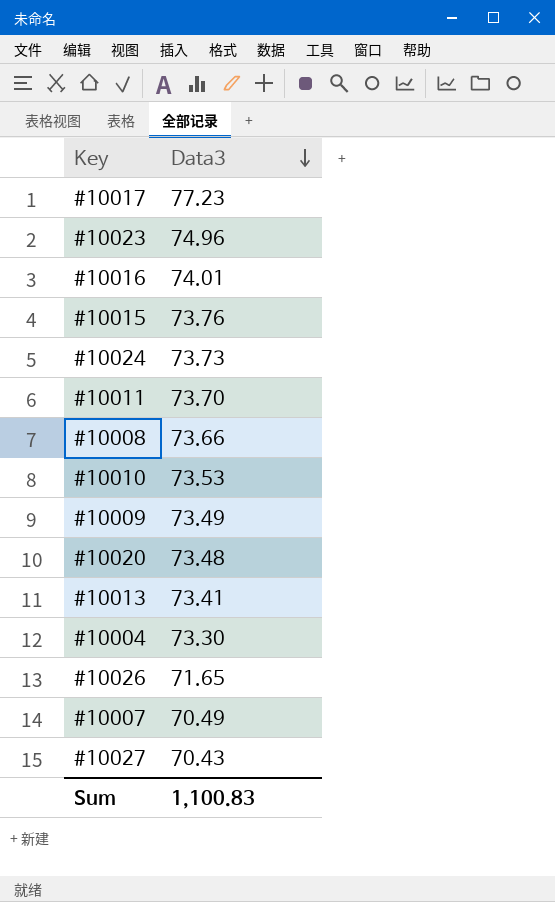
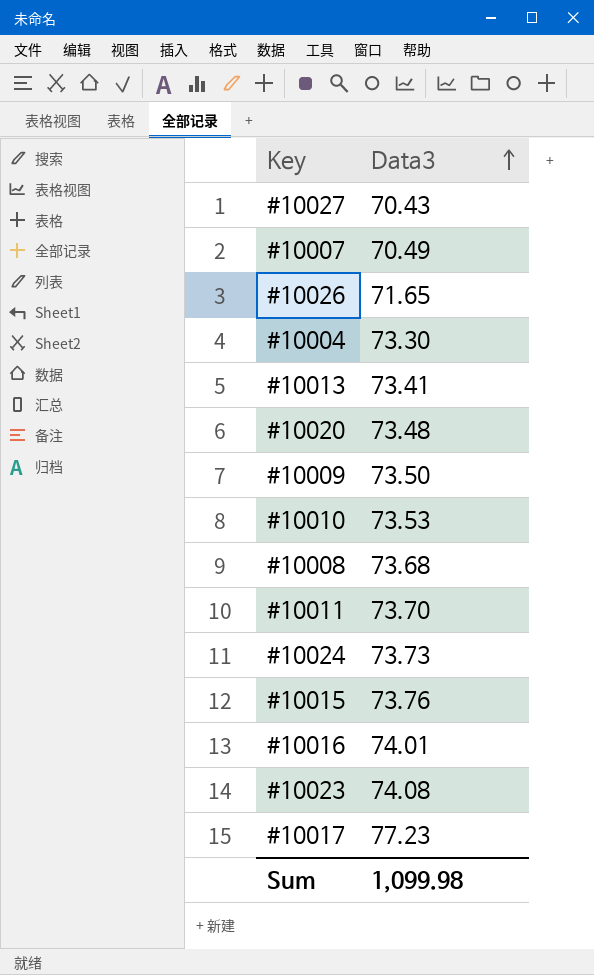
row order: Data3 descending -> Data3 ascending
#10009 | Data3: 73.49 -> 73.50
#10008 | Data3: 73.66 -> 73.68
#10023 | Data3: 74.96 -> 74.08
Sum | Data3: 1,100.83 -> 1,099.98

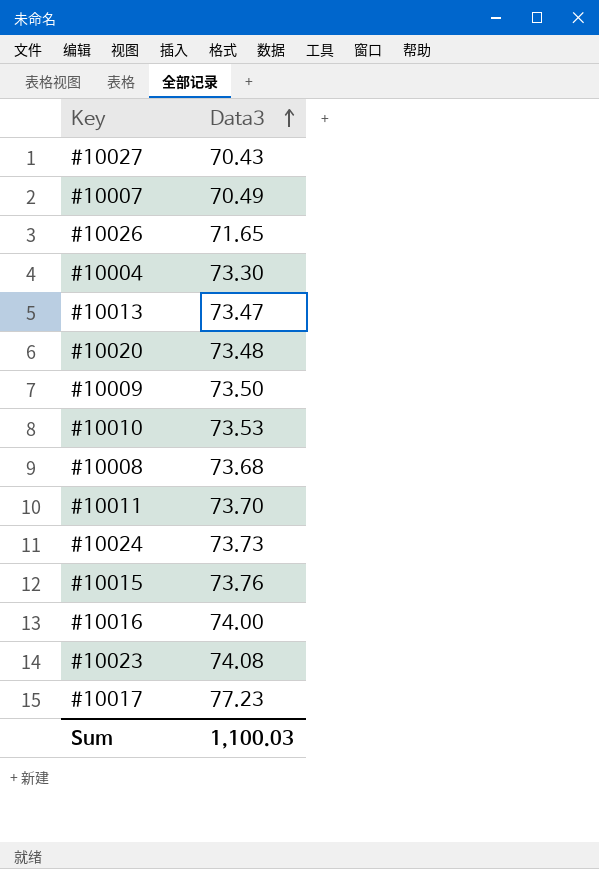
#10013 | Data3: 73.41 -> 73.47
#10016 | Data3: 74.01 -> 74.00
Sum | Data3: 1,099.98 -> 1,100.03

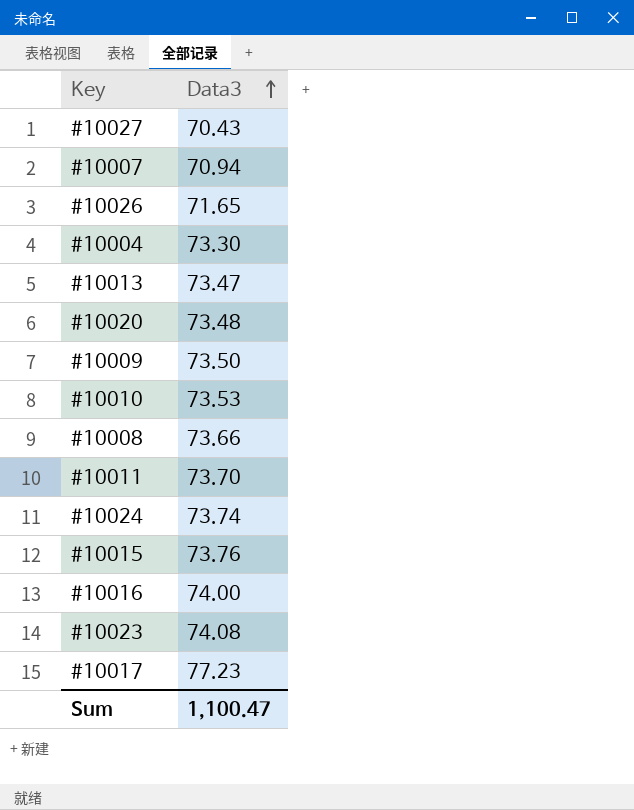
#10007 | Data3: 70.49 -> 70.94
#10008 | Data3: 73.68 -> 73.66
#10024 | Data3: 73.73 -> 73.74
Sum | Data3: 1,100.03 -> 1,100.47

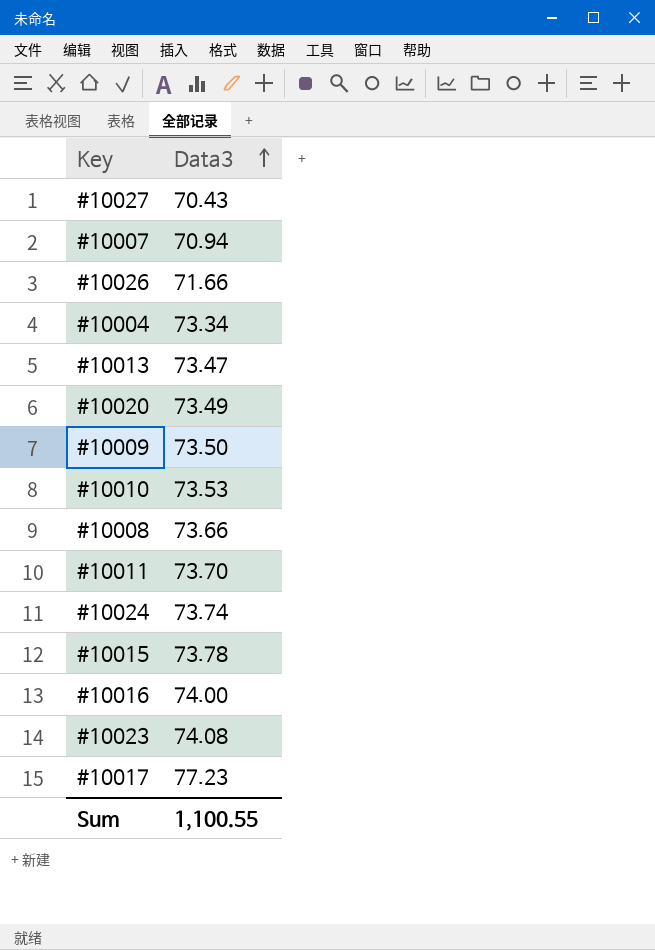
#10026 | Data3: 71.65 -> 71.66
#10004 | Data3: 73.30 -> 73.34
#10020 | Data3: 73.48 -> 73.49
#10015 | Data3: 73.76 -> 73.78
Sum | Data3: 1,100.47 -> 1,100.55

